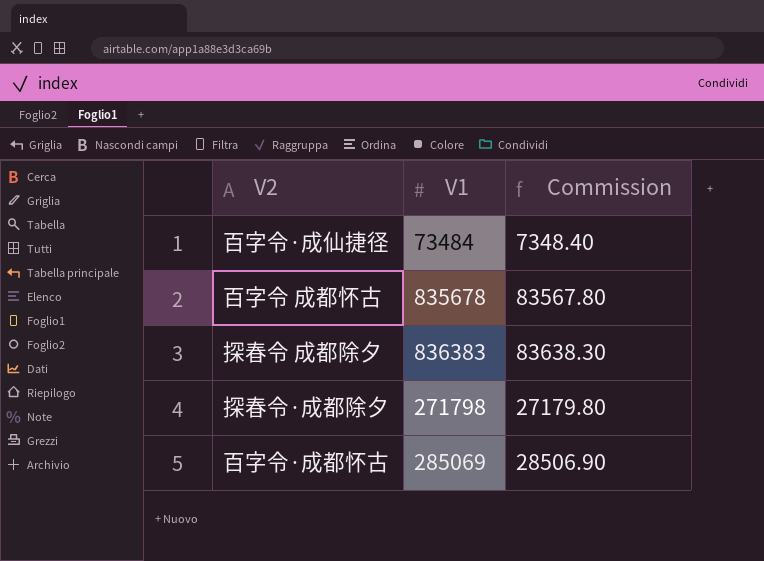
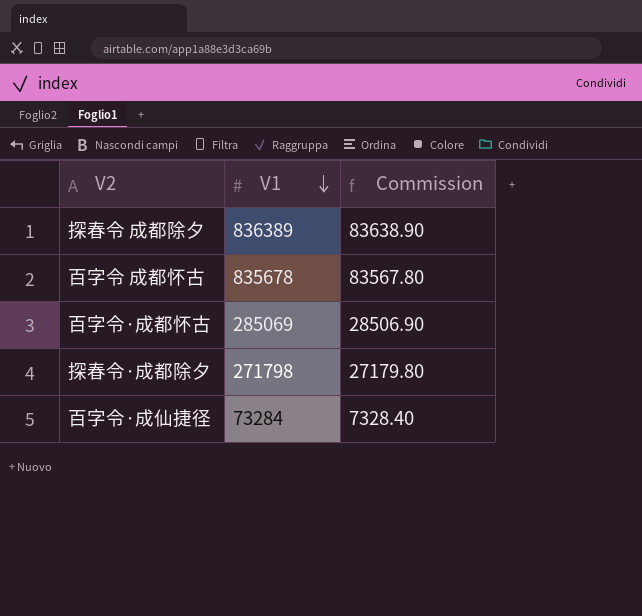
row order: none -> V1 descending
探春令 成都除夕 | V1: 836383 -> 836389
探春令 成都除夕 | Commission: 83638.30 -> 83638.90
百字令·成仙捷径 | V1: 73484 -> 73284
百字令·成仙捷径 | Commission: 7348.40 -> 7328.40

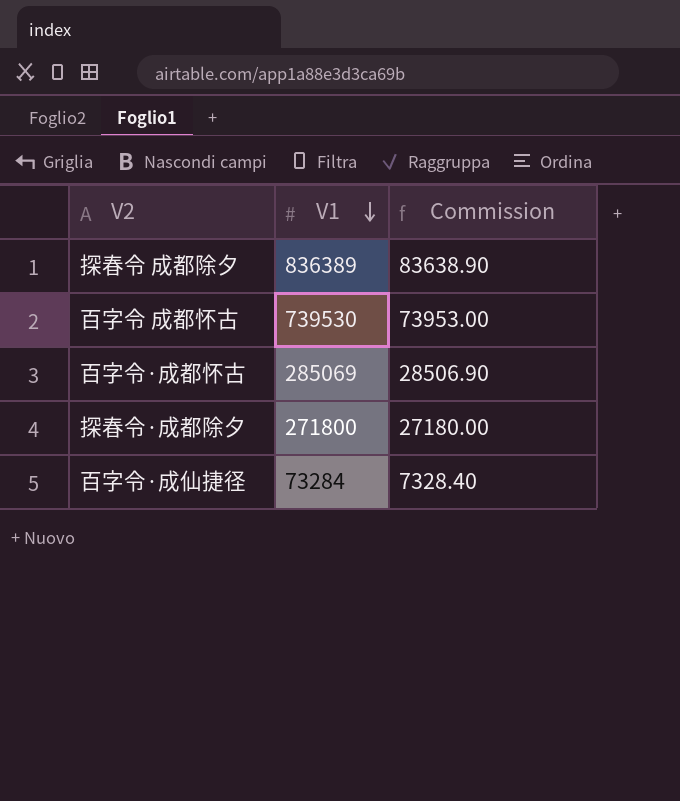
百字令 成都怀古 | V1: 835678 -> 739530
百字令 成都怀古 | Commission: 83567.80 -> 73953.00
探春令·成都除夕 | V1: 271798 -> 271800
探春令·成都除夕 | Commission: 27179.80 -> 27180.00

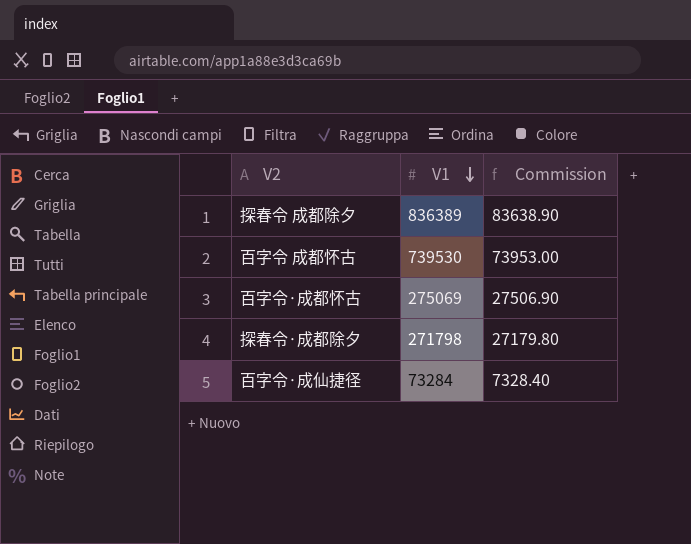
百字令·成都怀古 | V1: 285069 -> 275069
百字令·成都怀古 | Commission: 28506.90 -> 27506.90
探春令·成都除夕 | V1: 271800 -> 271798
探春令·成都除夕 | Commission: 27180.00 -> 27179.80

